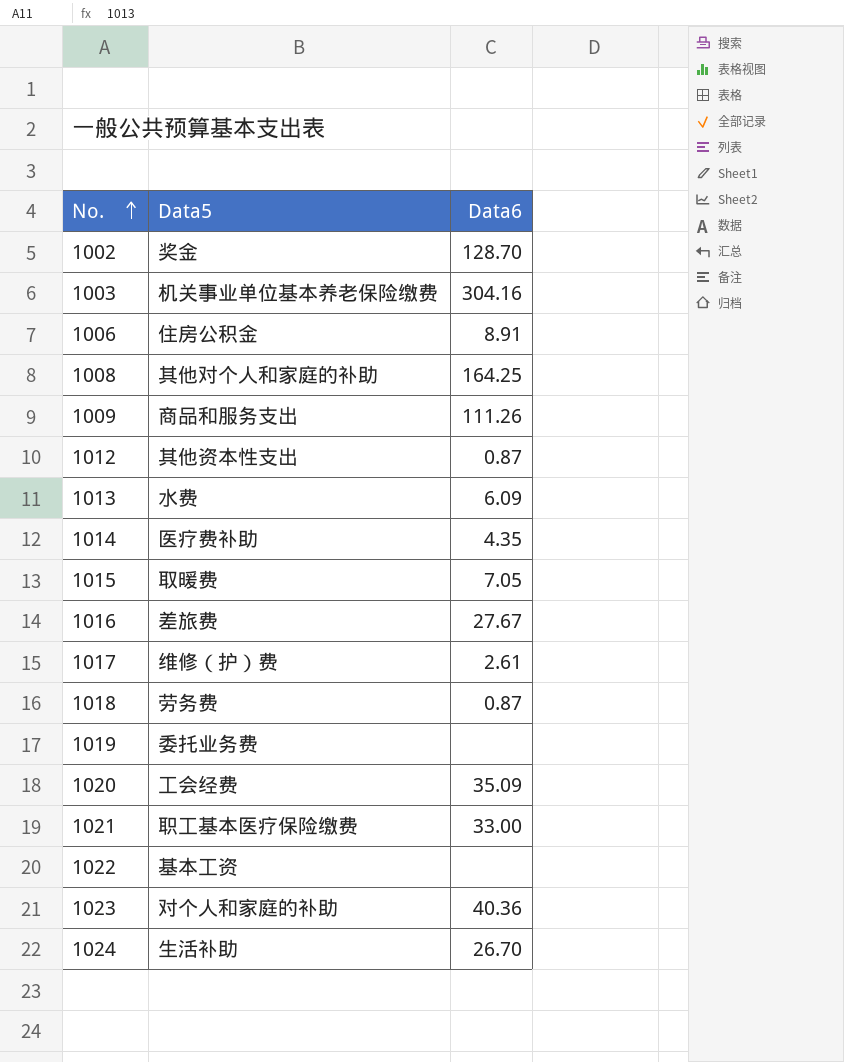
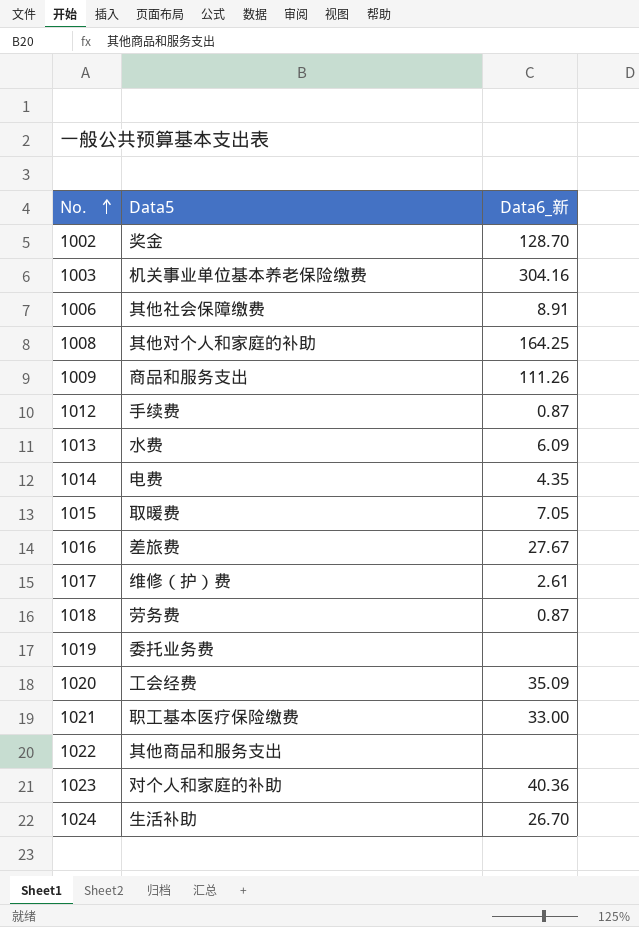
column name: Data6 -> Data6_新
1006 | Data5: 住房公积金 -> 其他社会保障缴费
1012 | Data5: 其他资本性支出 -> 手续费
1014 | Data5: 医疗费补助 -> 电费
1022 | Data5: 基本工资 -> 其他商品和服务支出

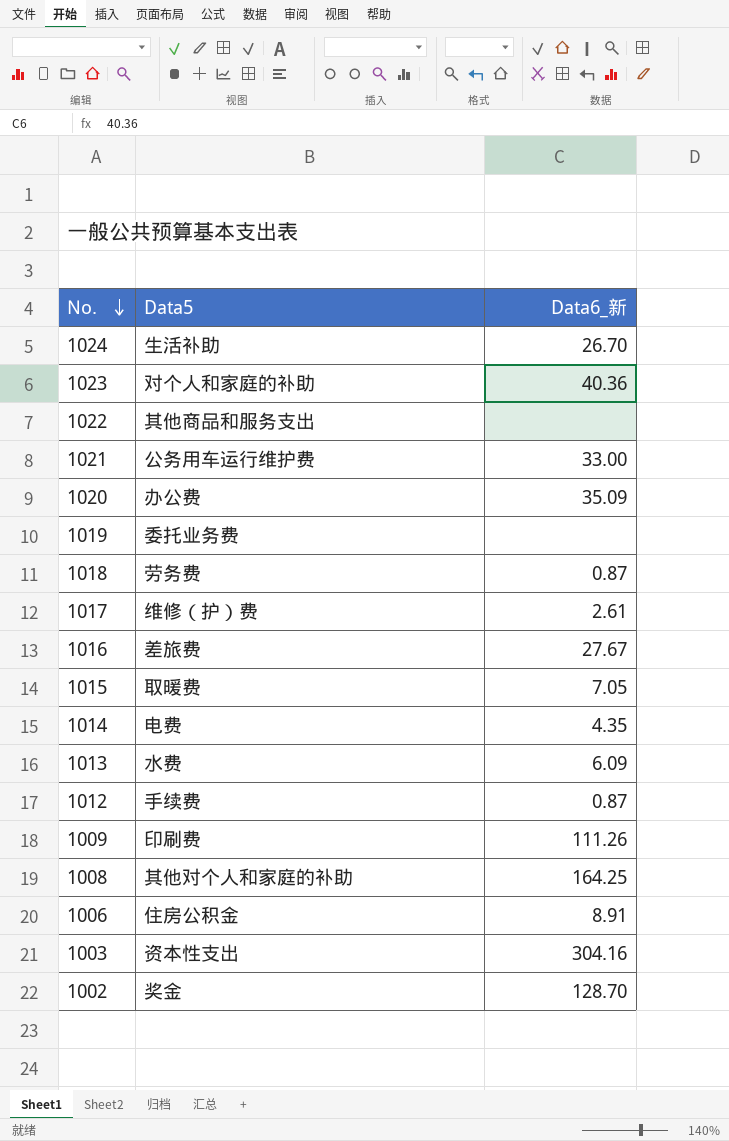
row order: No. ascending -> No. descending
1021 | Data5: 职工基本医疗保险缴费 -> 公务用车运行维护费
1020 | Data5: 工会经费 -> 办公费
1009 | Data5: 商品和服务支出 -> 印刷费
1006 | Data5: 其他社会保障缴费 -> 住房公积金
1003 | Data5: 机关事业单位基本养老保险缴费 -> 资本性支出

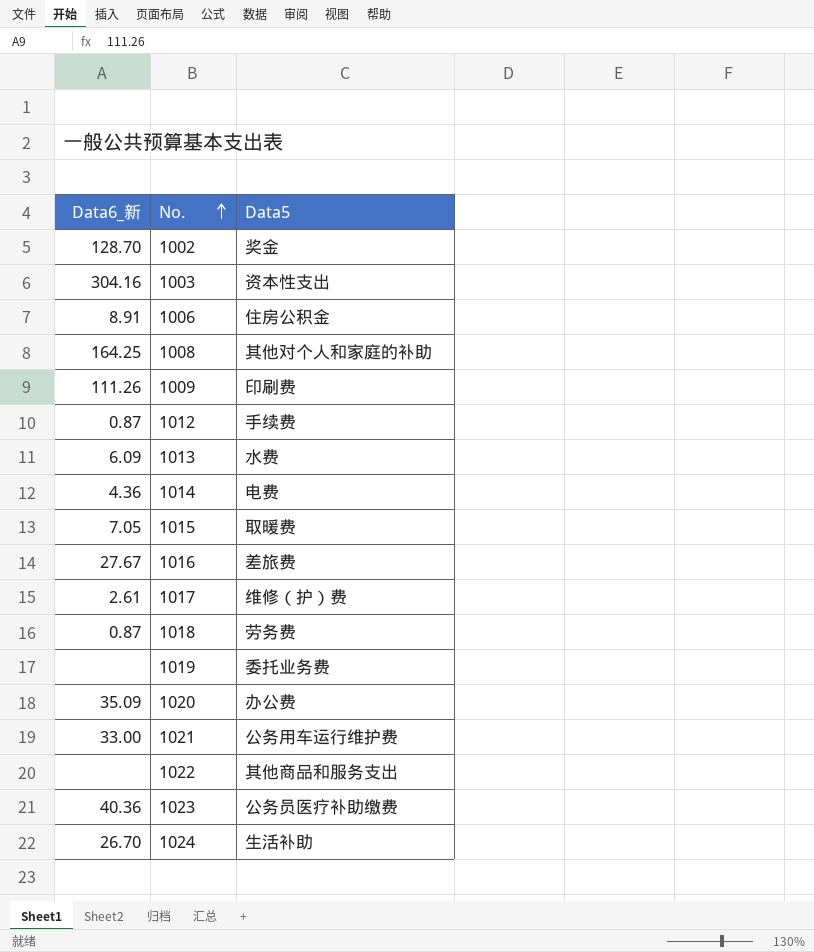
row order: No. descending -> No. ascending
column Data6_新 | position: 3 -> 1
1014 | Data6_新: 4.35 -> 4.36
1023 | Data5: 对个人和家庭的补助 -> 公务员医疗补助缴费

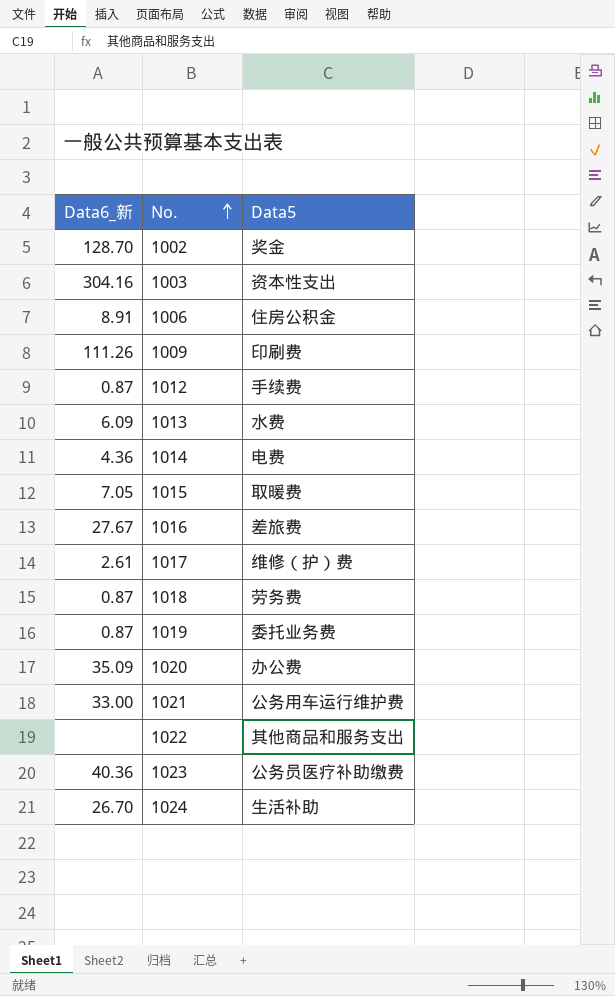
row 1008: 164.25 | 其他对个人和家庭的补助 -> none
1019 | Data6_新: none -> 0.87

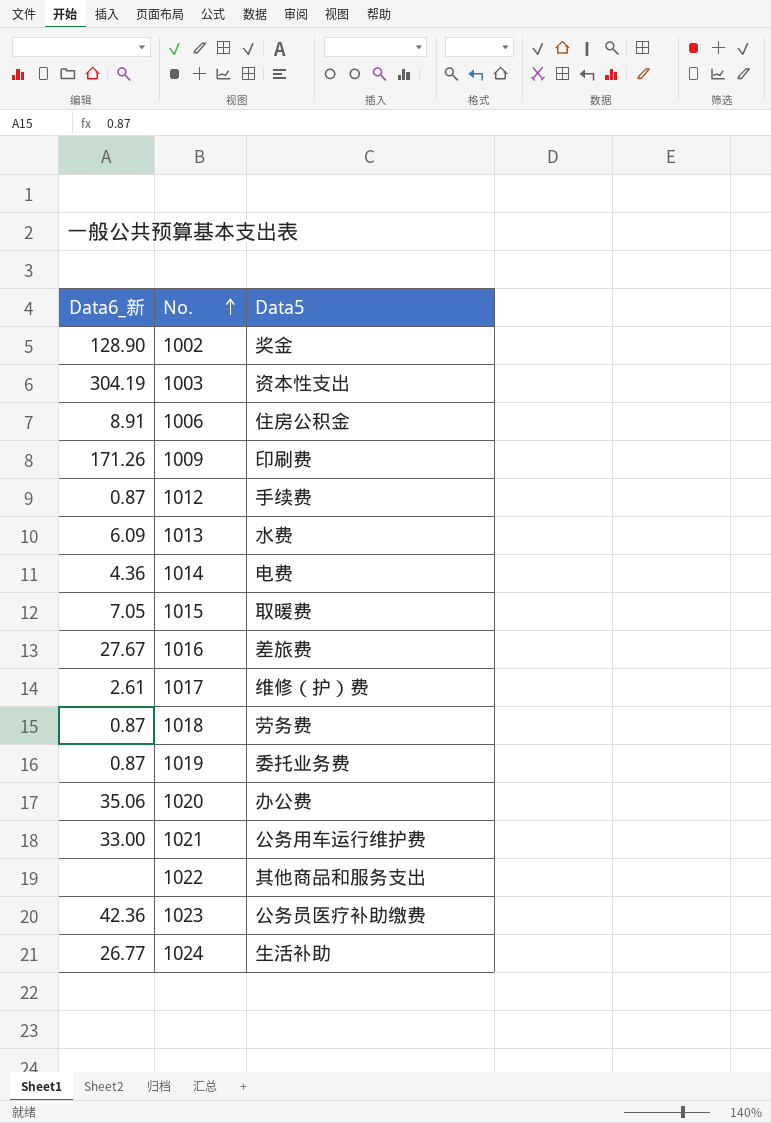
1002 | Data6_新: 128.70 -> 128.90
1003 | Data6_新: 304.16 -> 304.19
1009 | Data6_新: 111.26 -> 171.26
1020 | Data6_新: 35.09 -> 35.06
1023 | Data6_新: 40.36 -> 42.36
1024 | Data6_新: 26.70 -> 26.77

